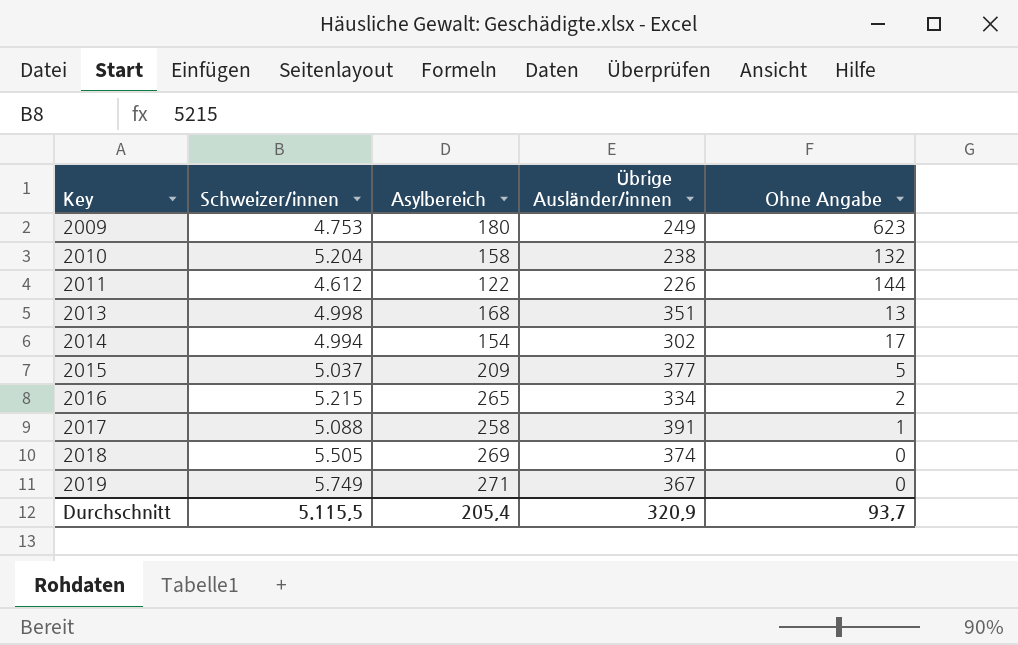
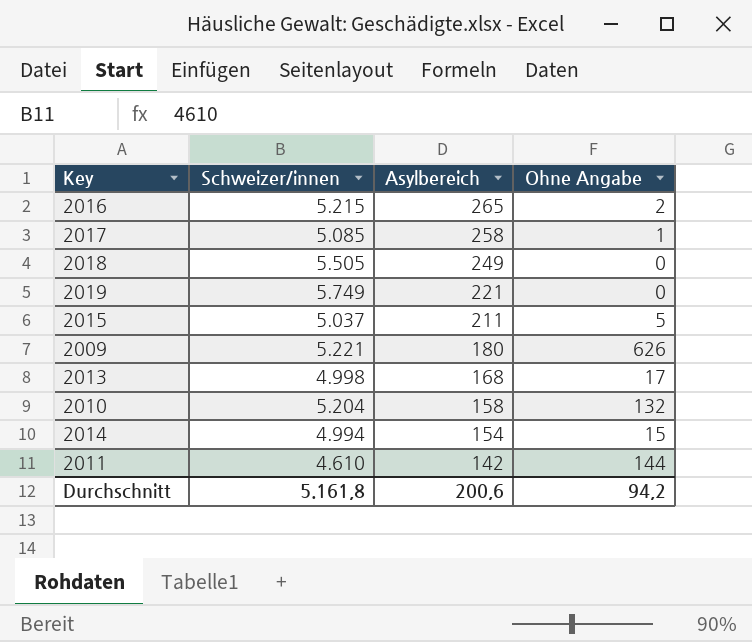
row order: Key ascending -> Asylbereich descending
column Übrige Ausländer/innen | position: 4 -> none
2017 | Schweizer/innen: 5.088 -> 5.085
2018 | Asylbereich: 269 -> 249
2019 | Asylbereich: 271 -> 221
2015 | Asylbereich: 209 -> 211
2009 | Schweizer/innen: 4.753 -> 5.221
2009 | Ohne Angabe: 623 -> 626
2013 | Ohne Angabe: 13 -> 17
2014 | Ohne Angabe: 17 -> 15
2011 | Schweizer/innen: 4.612 -> 4.610
2011 | Asylbereich: 122 -> 142
Durchschnitt | Schweizer/innen: 5.115,5 -> 5.161,8
Durchschnitt | Asylbereich: 205,4 -> 200,6
Durchschnitt | Ohne Angabe: 93,7 -> 94,2

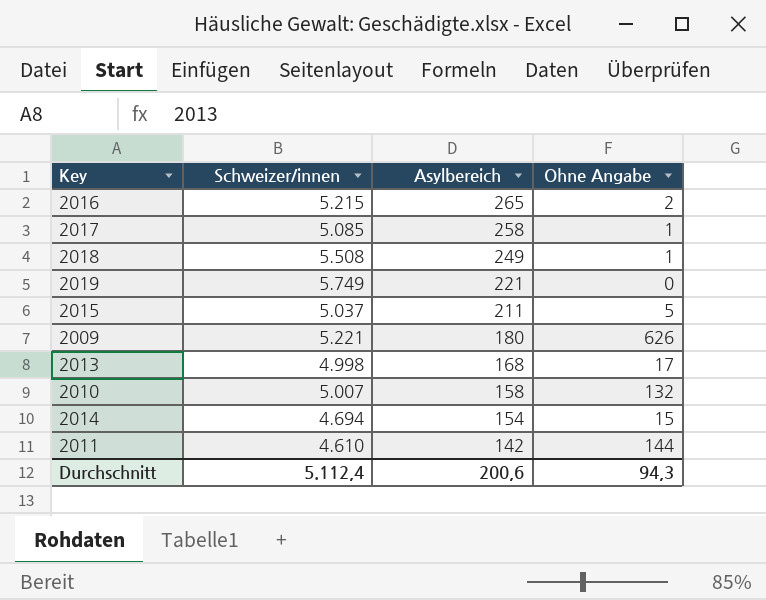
2018 | Schweizer/innen: 5.505 -> 5.508
2018 | Ohne Angabe: 0 -> 1
2010 | Schweizer/innen: 5.204 -> 5.007
2014 | Schweizer/innen: 4.994 -> 4.694
Durchschnitt | Schweizer/innen: 5.161,8 -> 5.112,4
Durchschnitt | Ohne Angabe: 94,2 -> 94,3

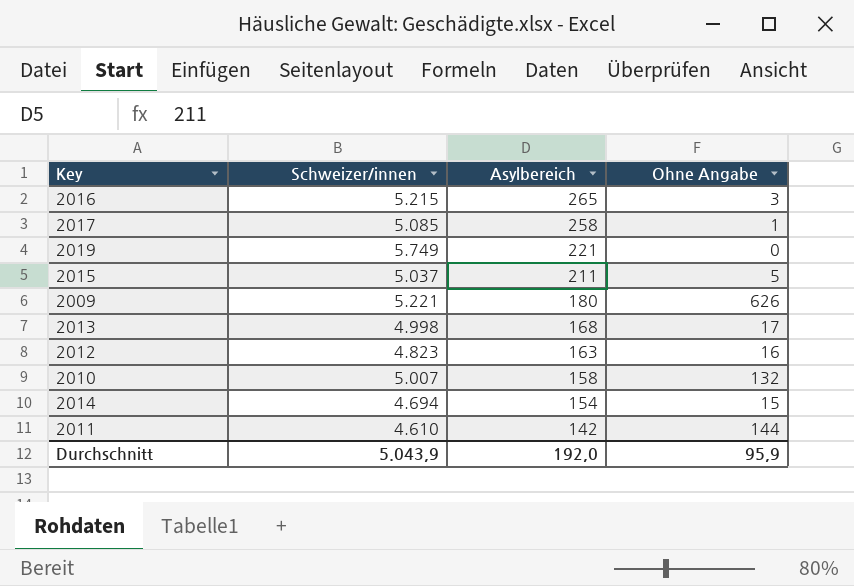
row 2018: 5.508 | 249 | 1 -> none
2016 | Ohne Angabe: 2 -> 3
row 2012: none -> 4.823 | 163 | 16
Durchschnitt | Schweizer/innen: 5.112,4 -> 5.043,9
Durchschnitt | Asylbereich: 200,6 -> 192,0
Durchschnitt | Ohne Angabe: 94,3 -> 95,9

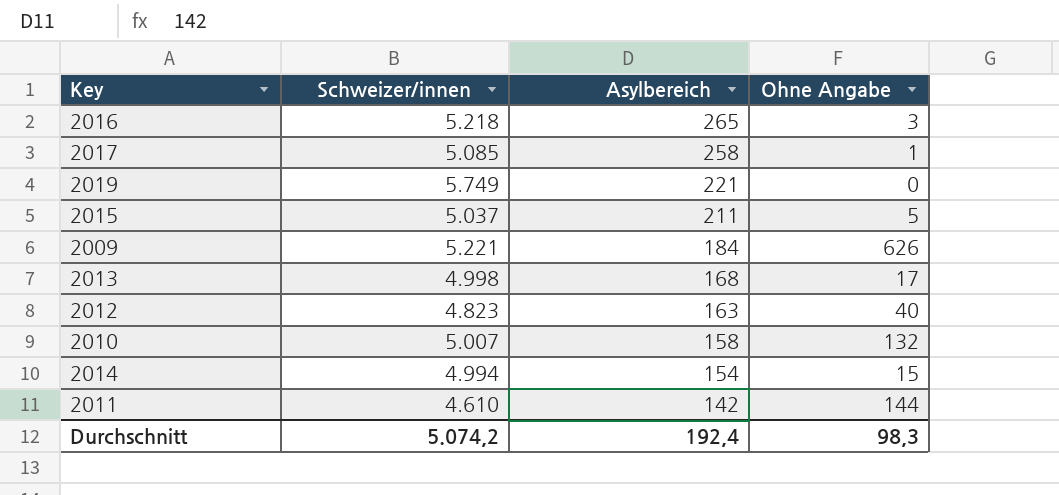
2016 | Schweizer/innen: 5.215 -> 5.218
2009 | Asylbereich: 180 -> 184
2012 | Ohne Angabe: 16 -> 40
2014 | Schweizer/innen: 4.694 -> 4.994
Durchschnitt | Schweizer/innen: 5.043,9 -> 5.074,2
Durchschnitt | Asylbereich: 192,0 -> 192,4
Durchschnitt | Ohne Angabe: 95,9 -> 98,3

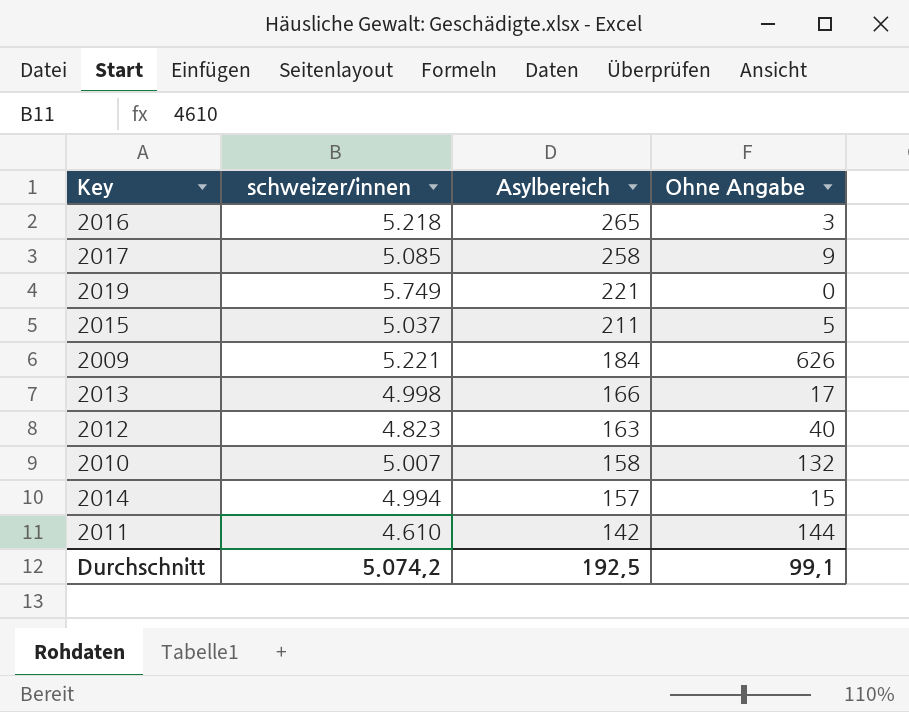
column name: Schweizer/innen -> schweizer/innen
2017 | Ohne Angabe: 1 -> 9
2013 | Asylbereich: 168 -> 166
2014 | Asylbereich: 154 -> 157
Durchschnitt | Asylbereich: 192,4 -> 192,5
Durchschnitt | Ohne Angabe: 98,3 -> 99,1

